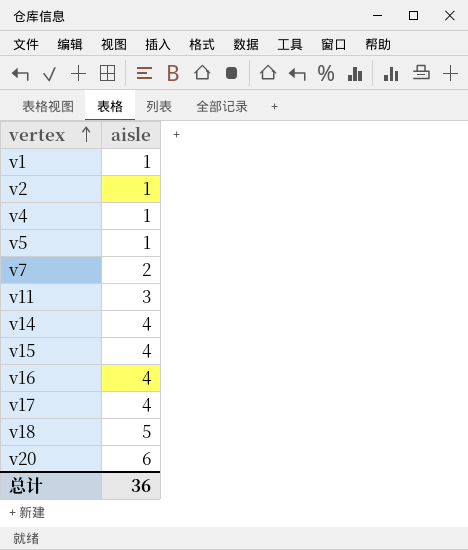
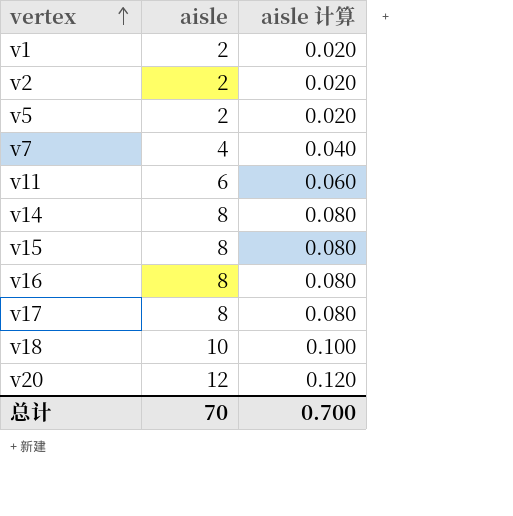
column aisle 计算 | formula: none -> [aisle] * 0.01
row v4: 1 -> none
v1 | aisle: 1 -> 2
v2 | aisle: 1 -> 2
v5 | aisle: 1 -> 2
v7 | aisle: 2 -> 4
v11 | aisle: 3 -> 6
v14 | aisle: 4 -> 8
v15 | aisle: 4 -> 8
v16 | aisle: 4 -> 8
v17 | aisle: 4 -> 8
v18 | aisle: 5 -> 10
v20 | aisle: 6 -> 12
总计 | aisle: 36 -> 70

